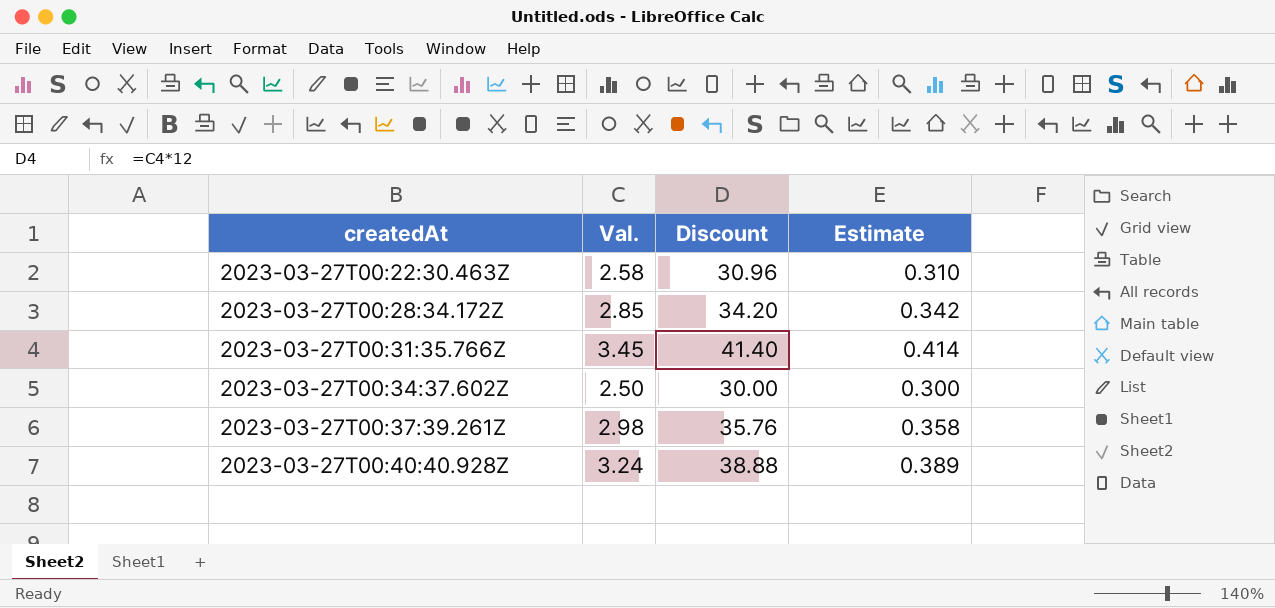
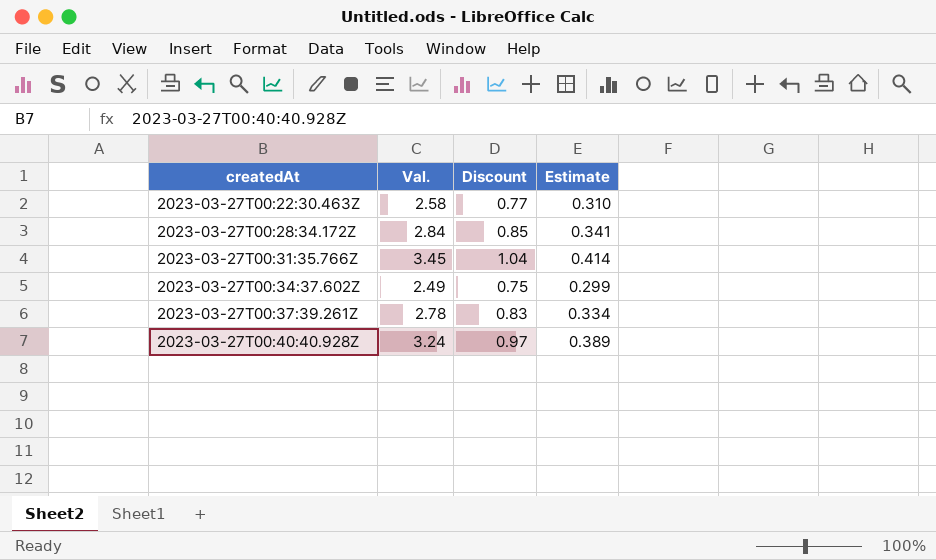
column Discount | formula: [Val.] * 12 -> [Val.] * 0.3
2023-03-27T00:28:34.172Z | Val.: 2.85 -> 2.84
2023-03-27T00:28:34.172Z | Estimate: 0.342 -> 0.341
2023-03-27T00:34:37.602Z | Val.: 2.50 -> 2.49
2023-03-27T00:34:37.602Z | Estimate: 0.300 -> 0.299
2023-03-27T00:37:39.261Z | Val.: 2.98 -> 2.78
2023-03-27T00:37:39.261Z | Estimate: 0.358 -> 0.334

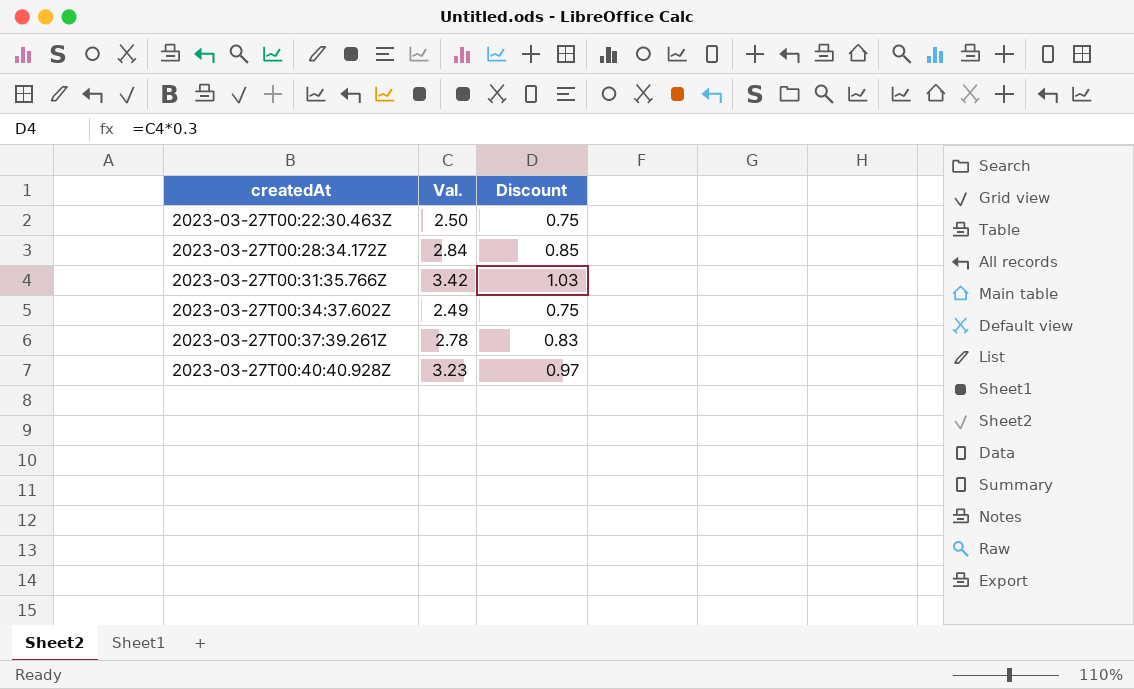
column Estimate | formula: [Val.] * 0.12 -> none
2023-03-27T00:22:30.463Z | Val.: 2.58 -> 2.50
2023-03-27T00:22:30.463Z | Discount: 0.77 -> 0.75
2023-03-27T00:31:35.766Z | Val.: 3.45 -> 3.42
2023-03-27T00:31:35.766Z | Discount: 1.04 -> 1.03
2023-03-27T00:40:40.928Z | Val.: 3.24 -> 3.23

